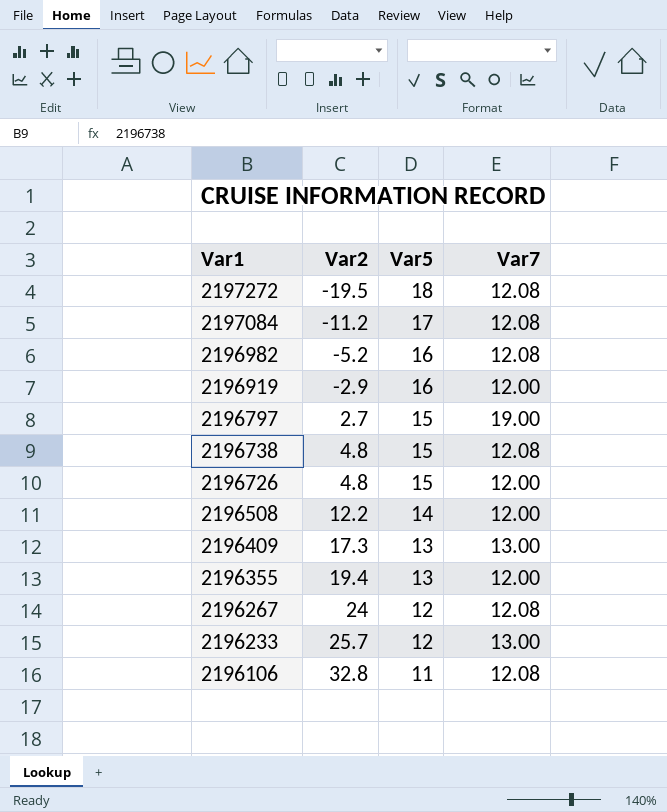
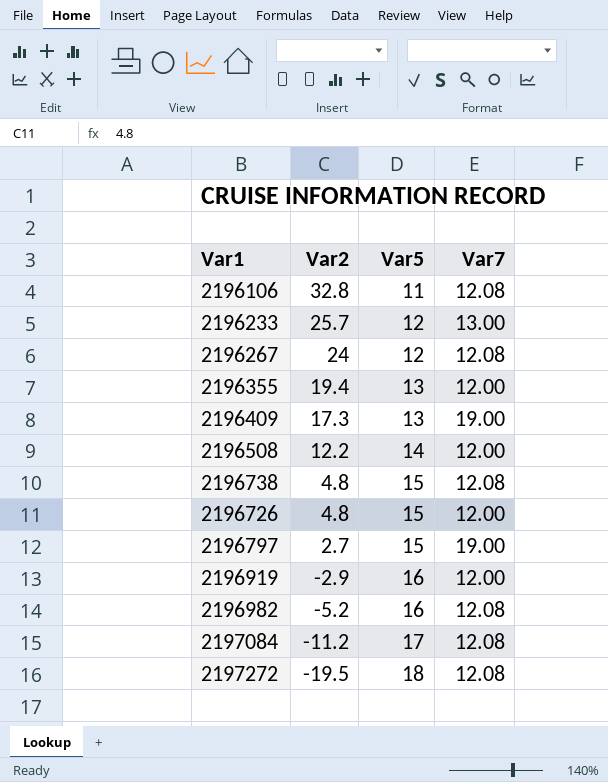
row order: Var1 descending -> Var2 descending
2196409 | Var7: 13.00 -> 19.00

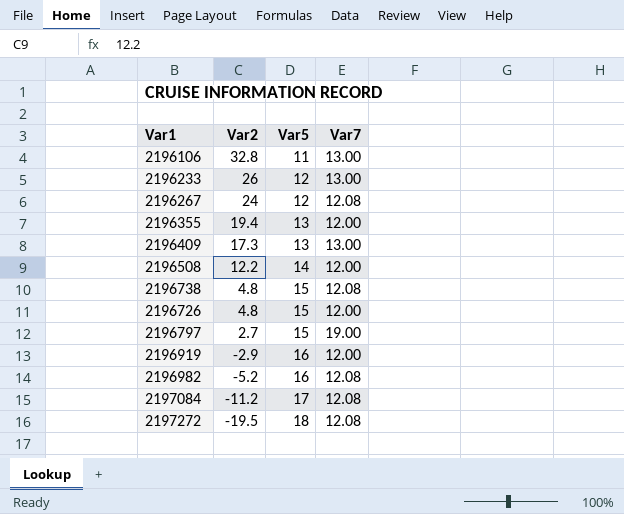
2196106 | Var7: 12.08 -> 13.00
2196233 | Var2: 25.7 -> 26
2196409 | Var7: 19.00 -> 13.00

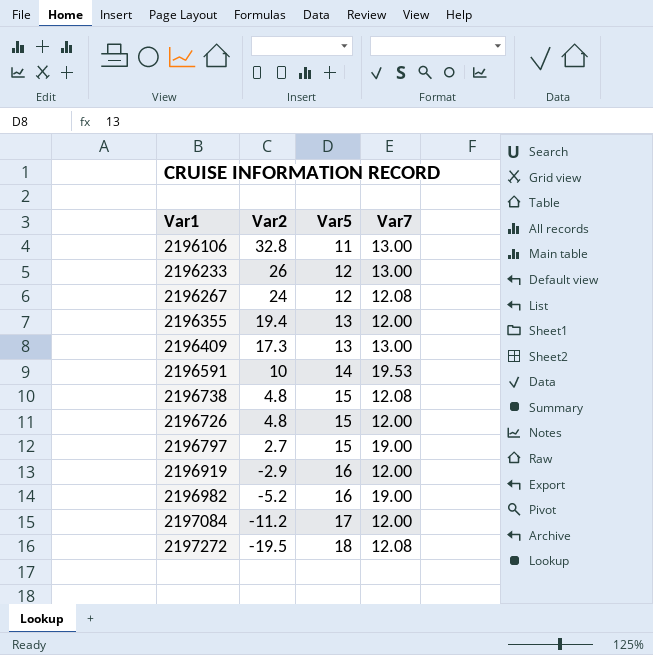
row 2196508: 12.2 | 14 | 12.00 -> none
row 2196591: none -> 10 | 14 | 19.53
2196982 | Var7: 12.08 -> 19.00
2197084 | Var7: 12.08 -> 12.00

